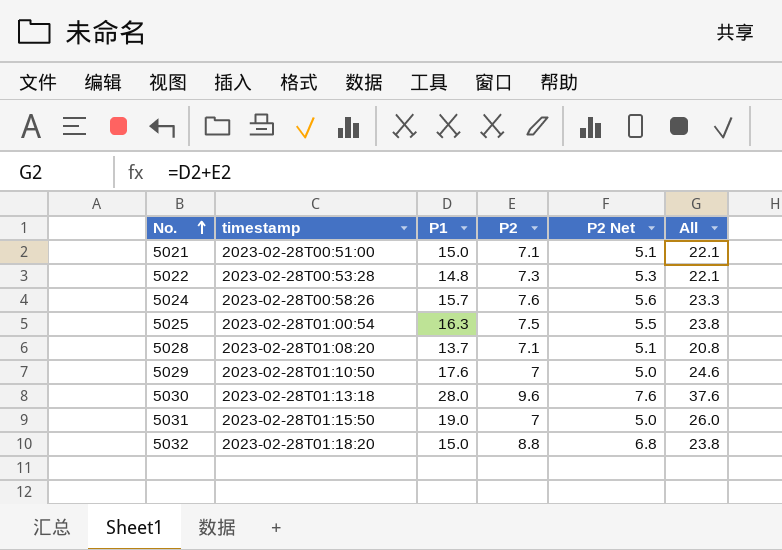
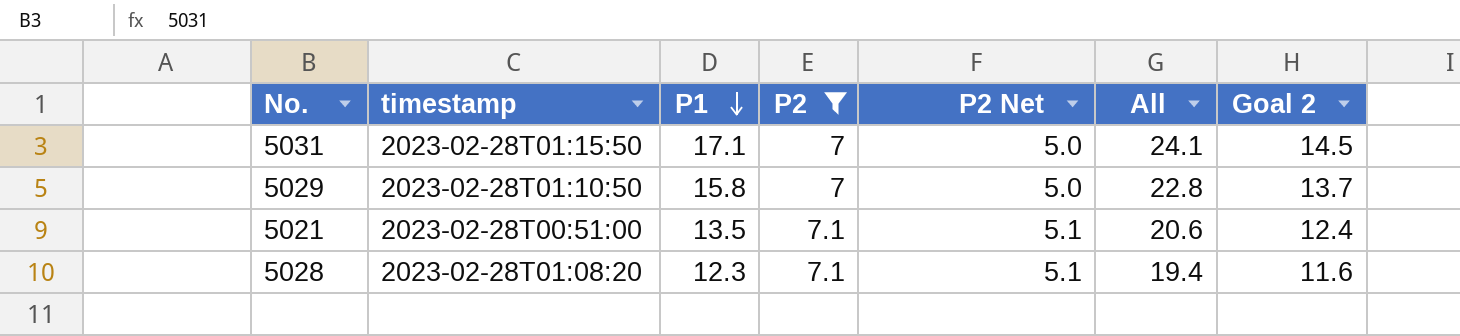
filter: none -> P2 <= 7.1
row order: No. ascending -> P1 descending
column Goal 2 | formula: none -> [All] * 0.6
5031 | P1: 19.0 -> 17.1
5031 | All: 26.0 -> 24.1
5029 | P1: 17.6 -> 15.8
5029 | All: 24.6 -> 22.8
5021 | P1: 15.0 -> 13.5
5021 | All: 22.1 -> 20.6
5028 | P1: 13.7 -> 12.3
5028 | All: 20.8 -> 19.4

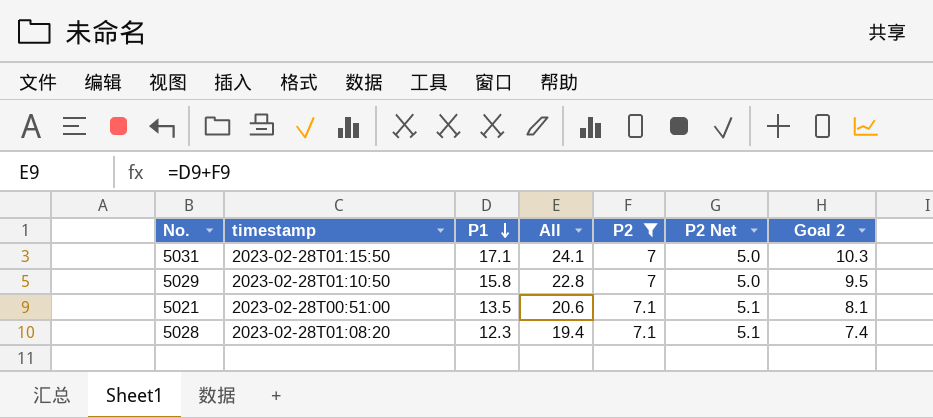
column All | position: 6 -> 4
column Goal 2 | formula: [All] * 0.6 -> [P1] * 0.6

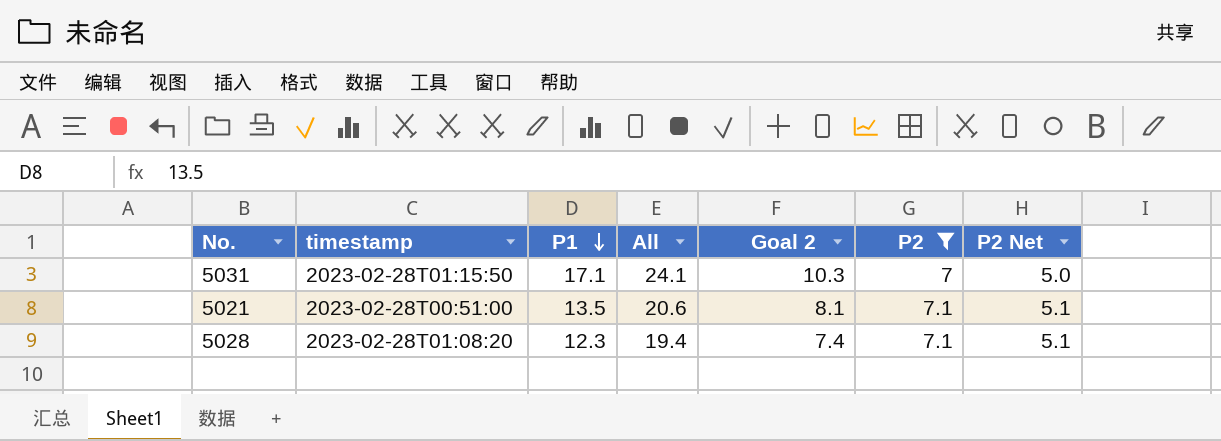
column Goal 2 | position: 7 -> 5
row 5029: 2023-02-28T01:10:50 | 15.8 | 22.8 | 7 | 5.0 | 9.5 -> none

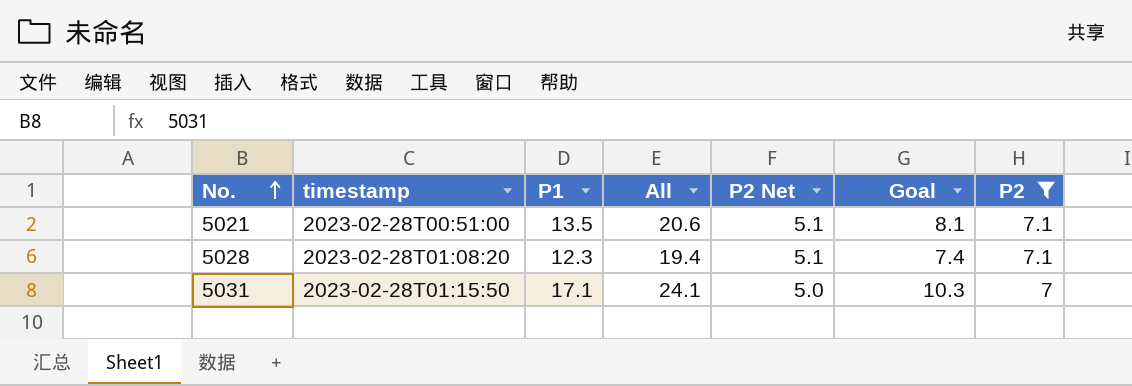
row order: P1 descending -> No. ascending
column P2 Net | position: 7 -> 5
column name: Goal 2 -> Goal

